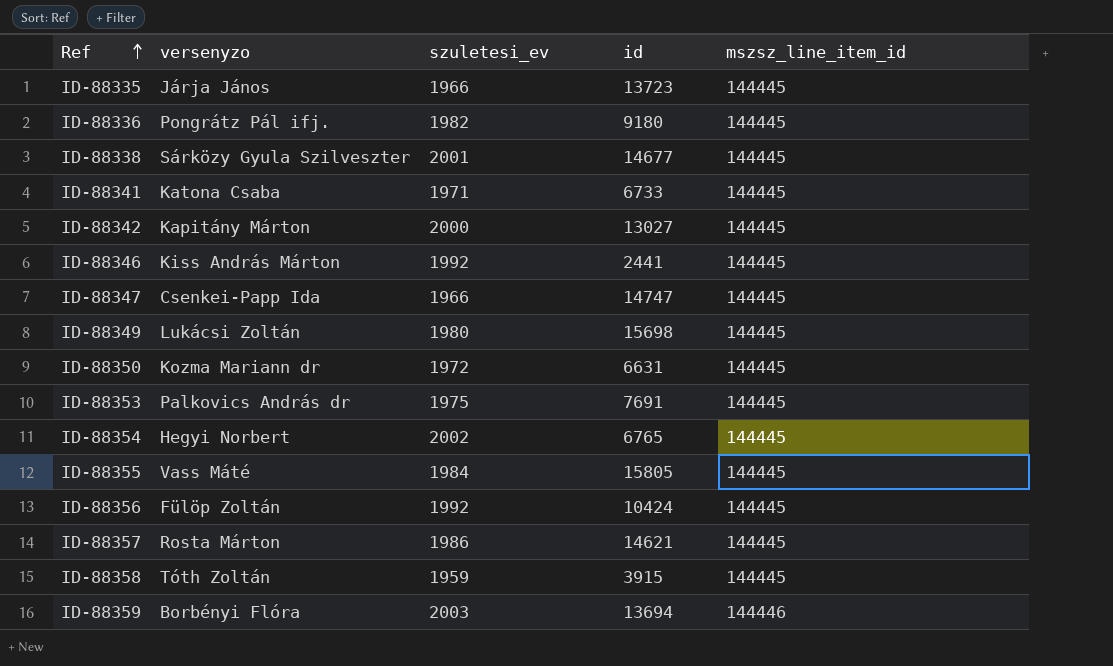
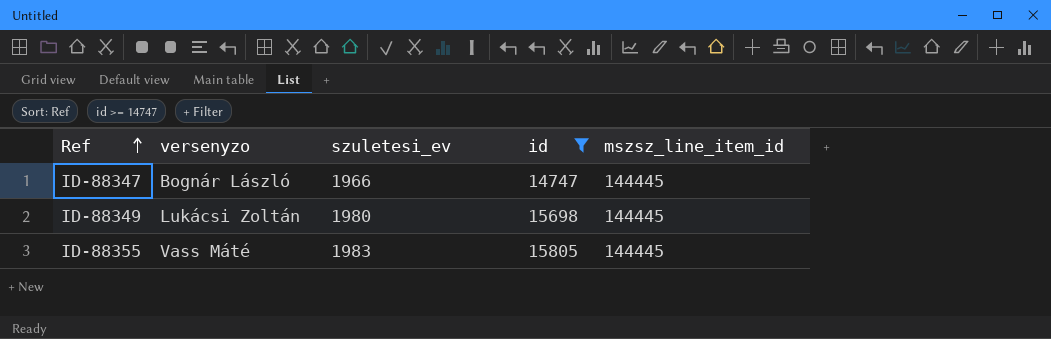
filter: none -> id >= 14747
ID-88347 | versenyzo: Csenkei-Papp Ida -> Bognár László
ID-88355 | szuletesi_ev: 1984 -> 1983

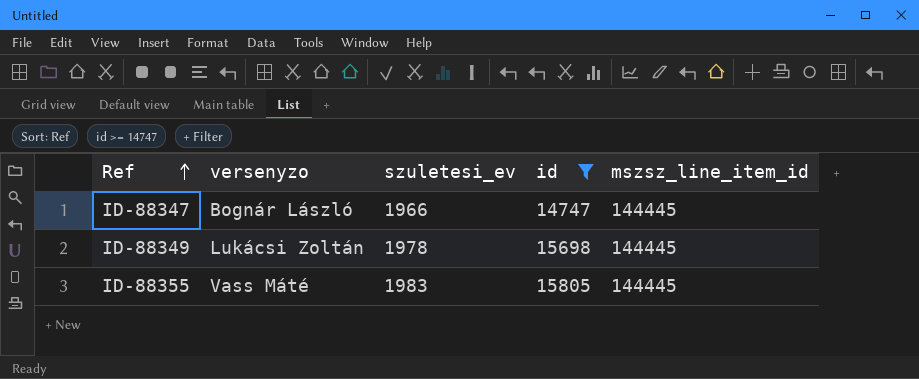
ID-88349 | szuletesi_ev: 1980 -> 1978

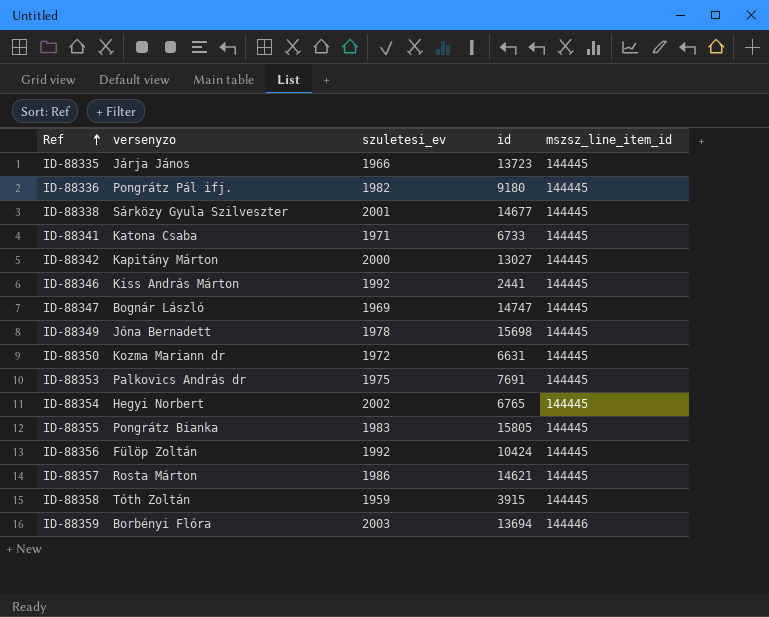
filter: id >= 14747 -> none
ID-88347 | szuletesi_ev: 1966 -> 1969
ID-88349 | versenyzo: Lukácsi Zoltán -> Jóna Bernadett
ID-88355 | versenyzo: Vass Máté -> Pongrátz Bianka

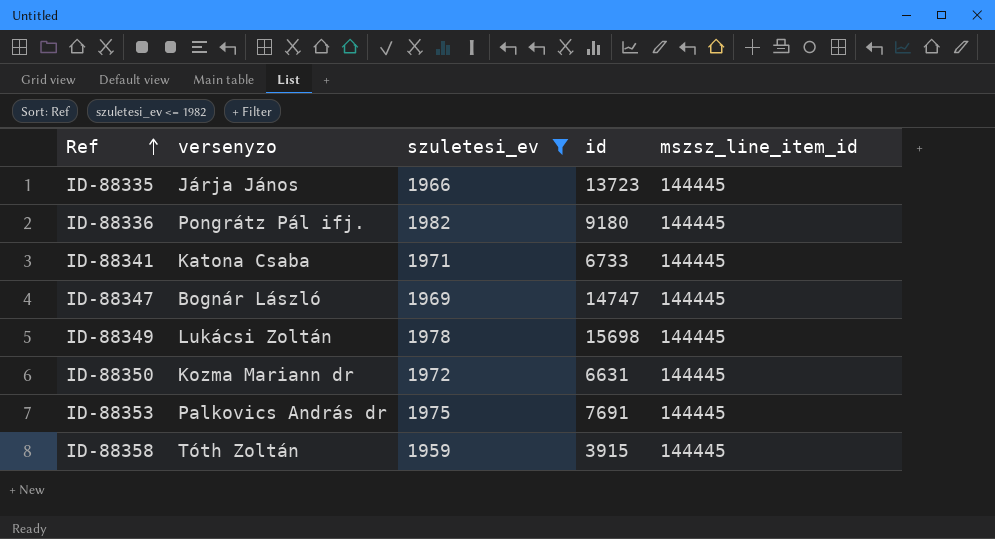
filter: none -> szuletesi_ev <= 1982
ID-88349 | versenyzo: Jóna Bernadett -> Lukácsi Zoltán

